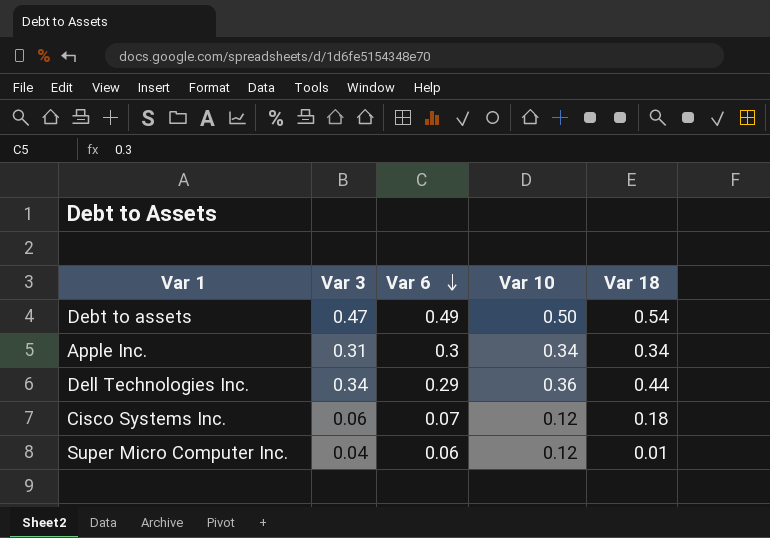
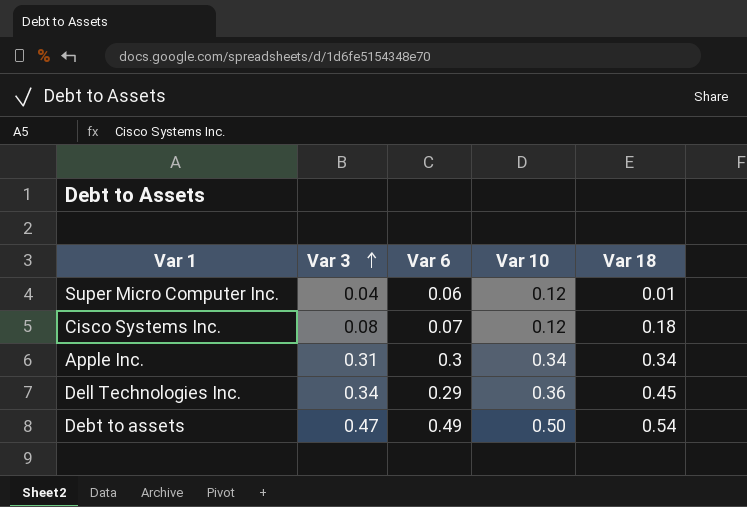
row order: Var 6 descending -> Var 3 ascending
Cisco Systems Inc. | Var 3: 0.06 -> 0.08
Dell Technologies Inc. | Var 18: 0.44 -> 0.45

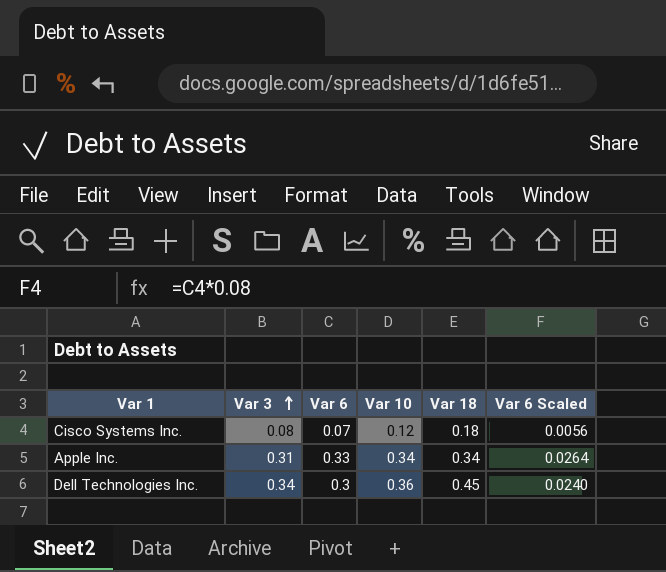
column Var 6 Scaled | formula: none -> [Var 6] * 0.08
row Super Micro Computer Inc.: 0.04 | 0.06 | 0.12 | 0.01 -> none
row Debt to assets: 0.47 | 0.49 | 0.50 | 0.54 -> none
Apple Inc. | Var 6: 0.3 -> 0.33
Dell Technologies Inc. | Var 6: 0.29 -> 0.3

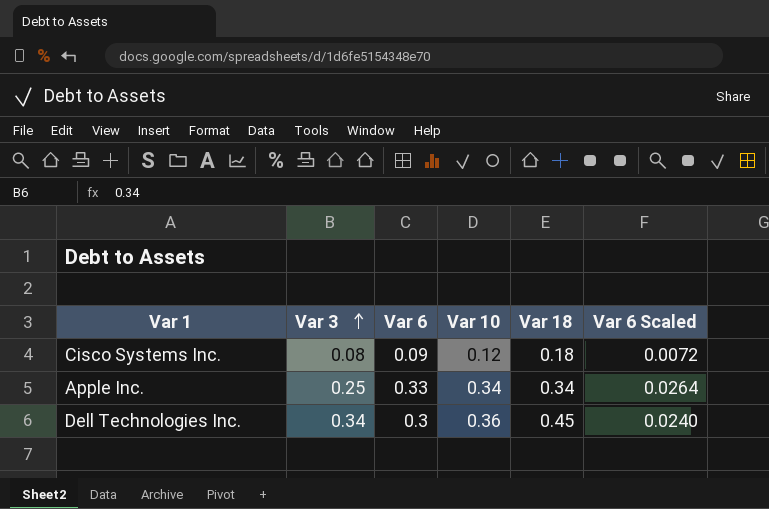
Cisco Systems Inc. | Var 6: 0.07 -> 0.09
Cisco Systems Inc. | Var 6 Scaled: 0.0056 -> 0.0072
Apple Inc. | Var 3: 0.31 -> 0.25

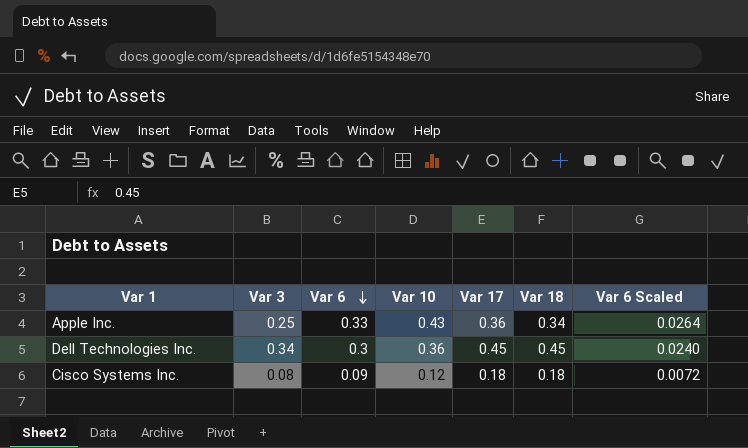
row order: Var 3 ascending -> Var 6 descending
column Var 17 | position: none -> 5
Apple Inc. | Var 10: 0.34 -> 0.43

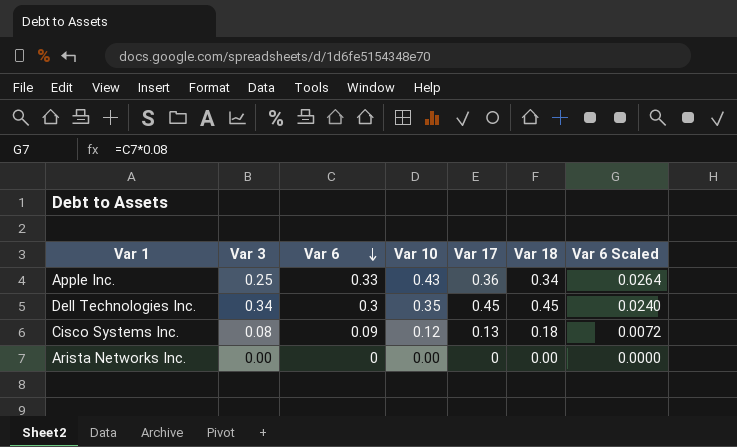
Dell Technologies Inc. | Var 10: 0.36 -> 0.35
Cisco Systems Inc. | Var 17: 0.18 -> 0.13
row Arista Networks Inc.: none -> 0.00 | 0 | 0.00 | 0 | 0.00 | 0.0000

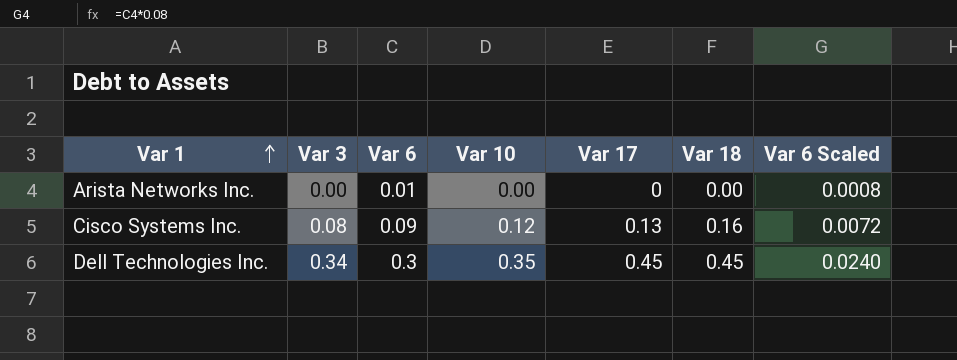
row order: Var 6 descending -> Var 1 ascending
row Apple Inc.: 0.25 | 0.33 | 0.43 | 0.36 | 0.34 | 0.0264 -> none
Arista Networks Inc. | Var 6: 0 -> 0.01
Arista Networks Inc. | Var 6 Scaled: 0.0000 -> 0.0008
Cisco Systems Inc. | Var 18: 0.18 -> 0.16

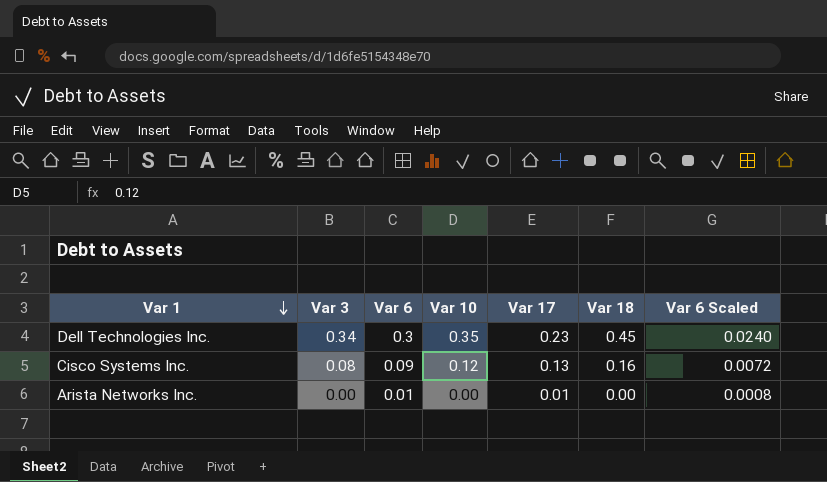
row order: Var 1 ascending -> Var 1 descending
Dell Technologies Inc. | Var 17: 0.45 -> 0.23
Arista Networks Inc. | Var 17: 0 -> 0.01

